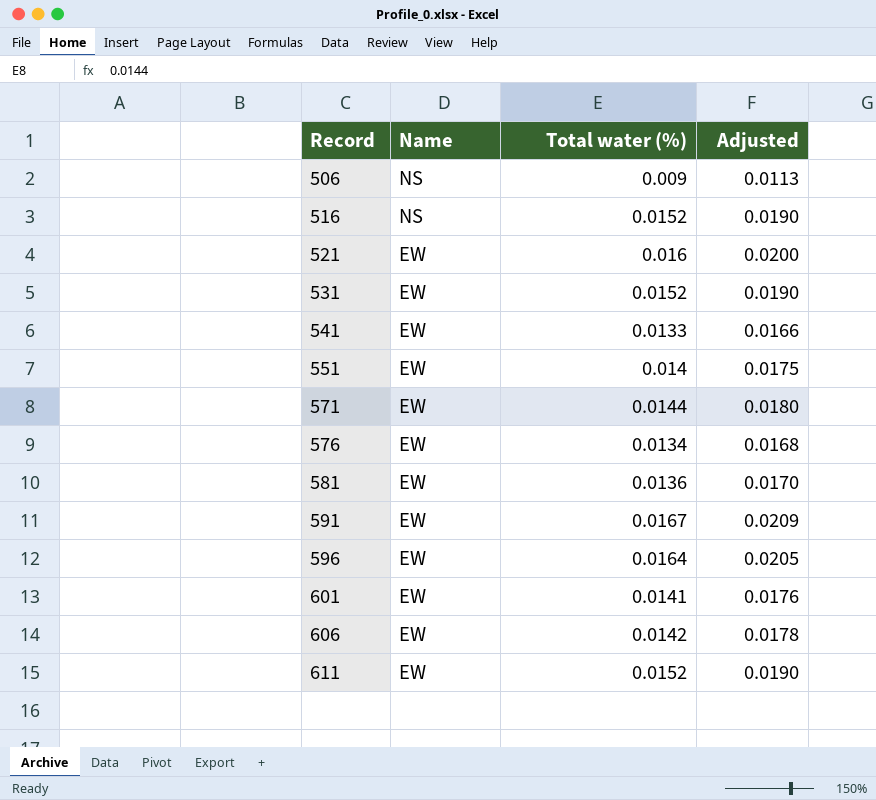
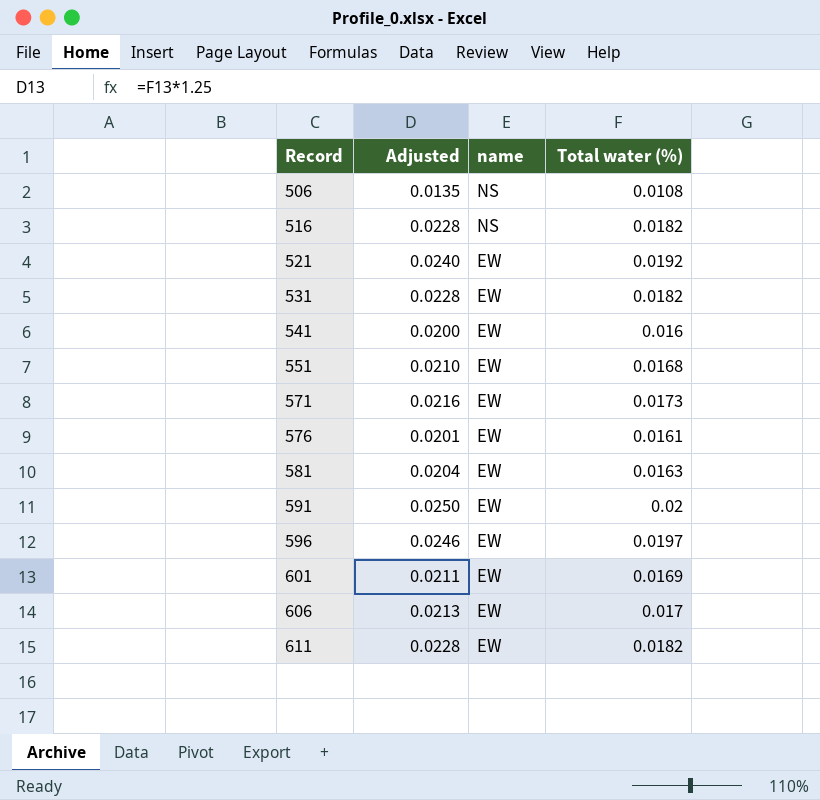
column Adjusted | position: 4 -> 2
column name: Name -> name
506 | Adjusted: 0.0113 -> 0.0135
506 | Total water (%): 0.009 -> 0.0108
516 | Adjusted: 0.0190 -> 0.0228
516 | Total water (%): 0.0152 -> 0.0182
521 | Adjusted: 0.0200 -> 0.0240
521 | Total water (%): 0.016 -> 0.0192
531 | Adjusted: 0.0190 -> 0.0228
531 | Total water (%): 0.0152 -> 0.0182
541 | Adjusted: 0.0166 -> 0.0200
541 | Total water (%): 0.0133 -> 0.016
551 | Adjusted: 0.0175 -> 0.0210
551 | Total water (%): 0.014 -> 0.0168
571 | Adjusted: 0.0180 -> 0.0216
571 | Total water (%): 0.0144 -> 0.0173
576 | Adjusted: 0.0168 -> 0.0201
576 | Total water (%): 0.0134 -> 0.0161
581 | Adjusted: 0.0170 -> 0.0204
581 | Total water (%): 0.0136 -> 0.0163
591 | Adjusted: 0.0209 -> 0.0250
591 | Total water (%): 0.0167 -> 0.02
596 | Adjusted: 0.0205 -> 0.0246
596 | Total water (%): 0.0164 -> 0.0197
601 | Adjusted: 0.0176 -> 0.0211
601 | Total water (%): 0.0141 -> 0.0169
606 | Adjusted: 0.0178 -> 0.0213
606 | Total water (%): 0.0142 -> 0.017
611 | Adjusted: 0.0190 -> 0.0228
611 | Total water (%): 0.0152 -> 0.0182

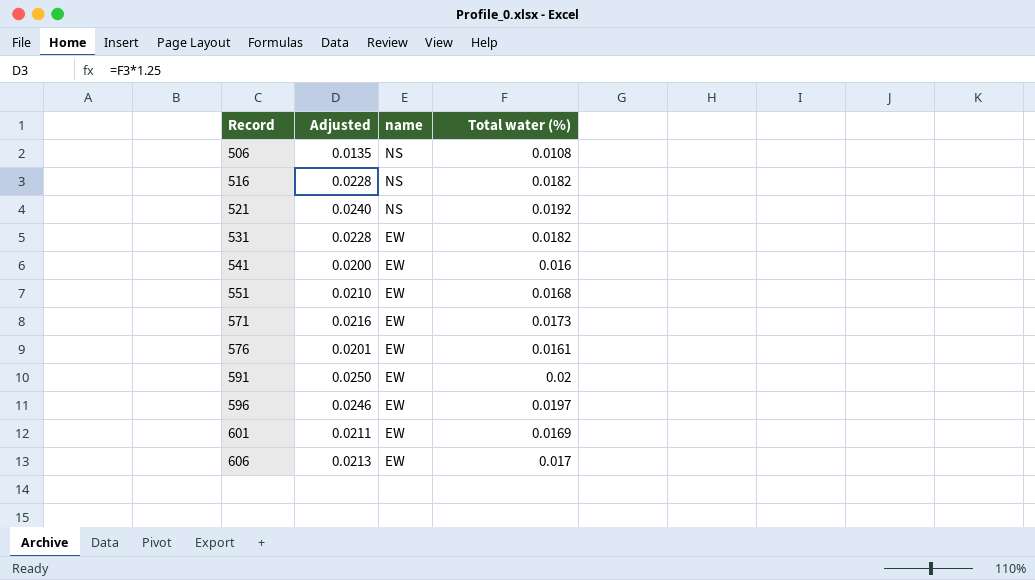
row 581: 0.0204 | EW | 0.0163 -> none
row 611: 0.0228 | EW | 0.0182 -> none
521 | name: EW -> NS

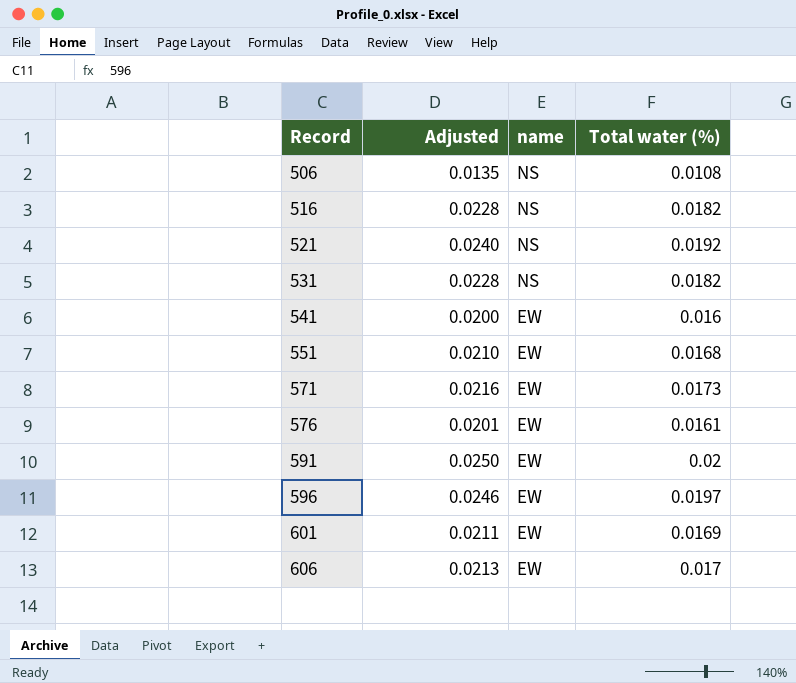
531 | name: EW -> NS

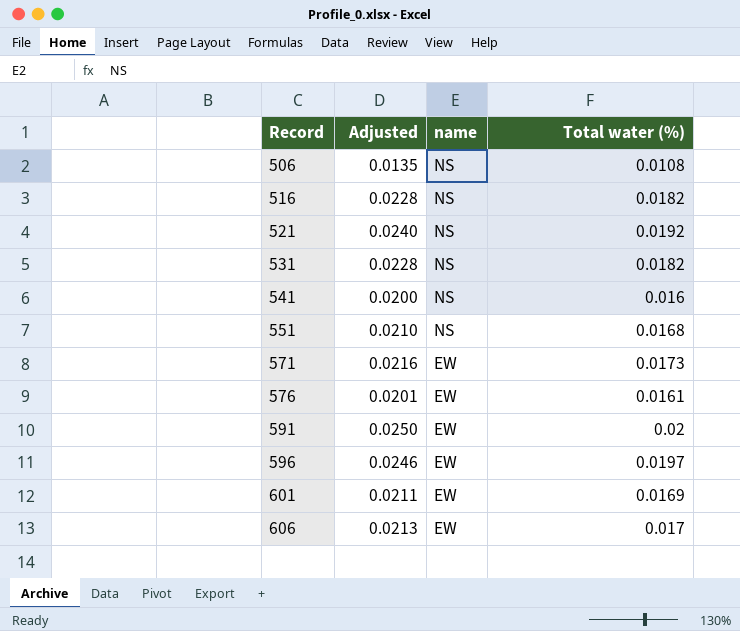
541 | name: EW -> NS
551 | name: EW -> NS

